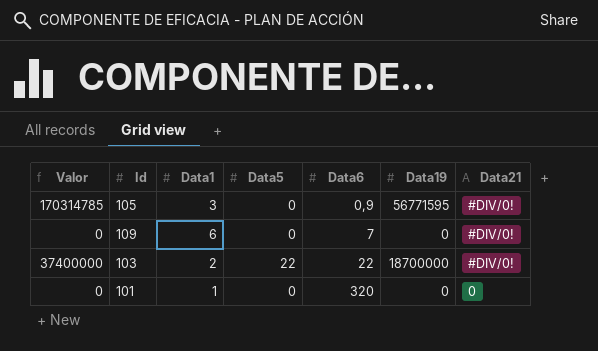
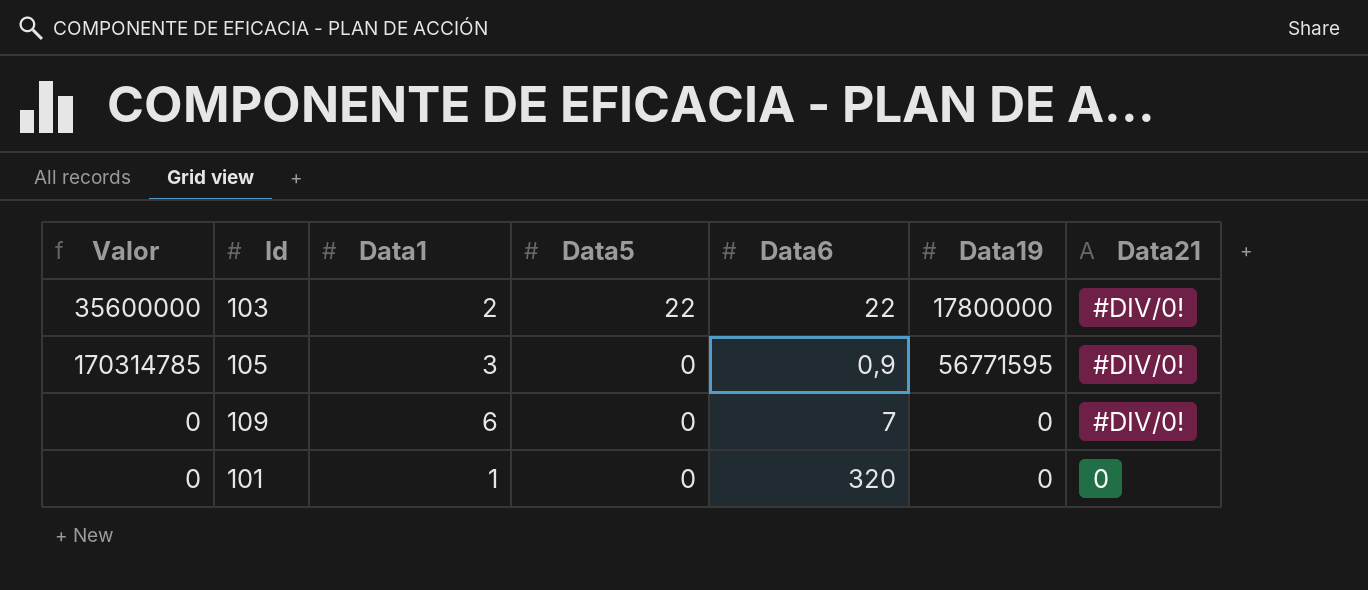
row order: Data6 ascending -> Data5 descending
103 | Valor: 37400000 -> 35600000
103 | Data19: 18700000 -> 17800000

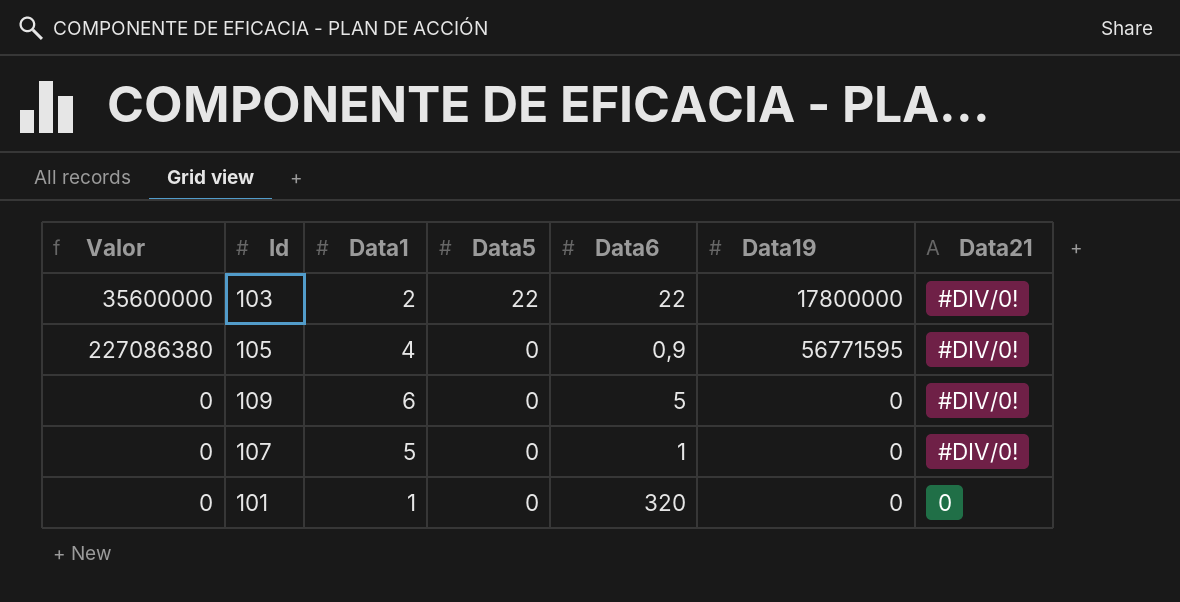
105 | Valor: 170314785 -> 227086380
105 | Data1: 3 -> 4
109 | Data6: 7 -> 5
row 107: none -> 0 | 5 | 0 | 1 | 0 | #DIV/0!

